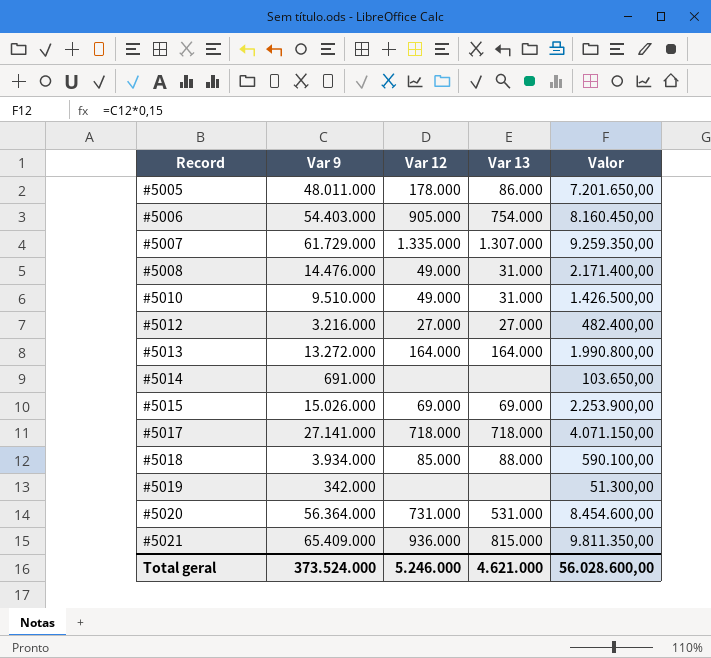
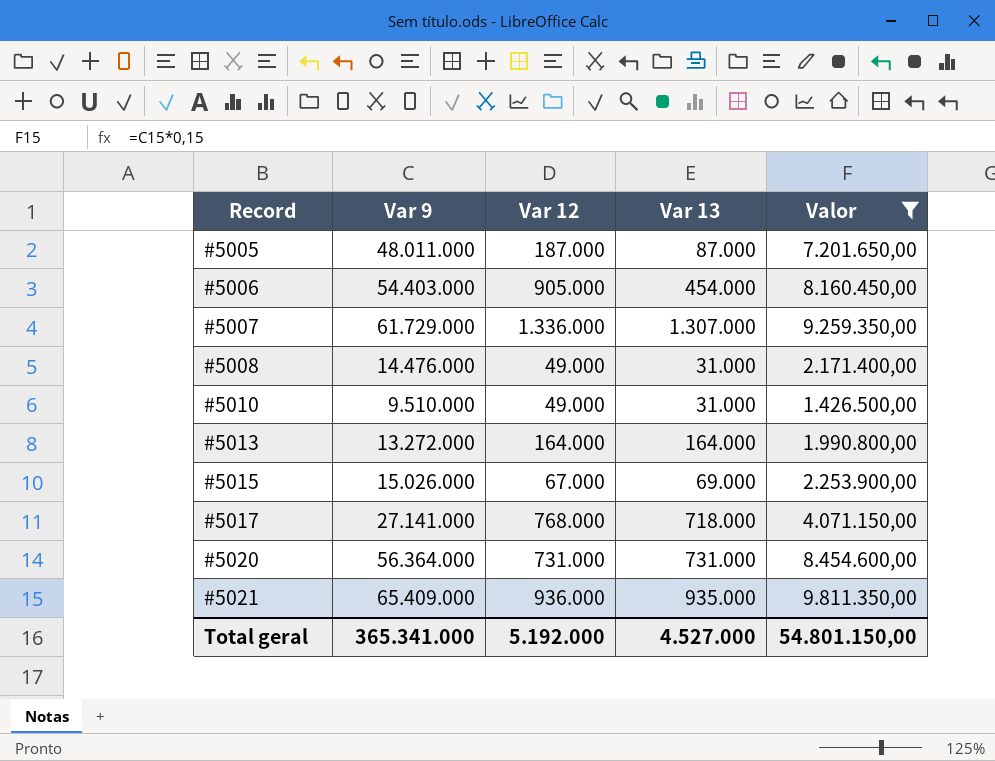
filter: none -> Valor >= 1.426.500,00
#5005 | Var 12: 178.000 -> 187.000
#5005 | Var 13: 86.000 -> 87.000
#5006 | Var 13: 754.000 -> 454.000
#5007 | Var 12: 1.335.000 -> 1.336.000
#5015 | Var 12: 69.000 -> 67.000
#5017 | Var 12: 718.000 -> 768.000
#5020 | Var 13: 531.000 -> 731.000
#5021 | Var 13: 815.000 -> 935.000
Total geral | Var 9: 373.524.000 -> 365.341.000
Total geral | Var 12: 5.246.000 -> 5.192.000
Total geral | Var 13: 4.621.000 -> 4.527.000
Total geral | Valor: 56.028.600,00 -> 54.801.150,00

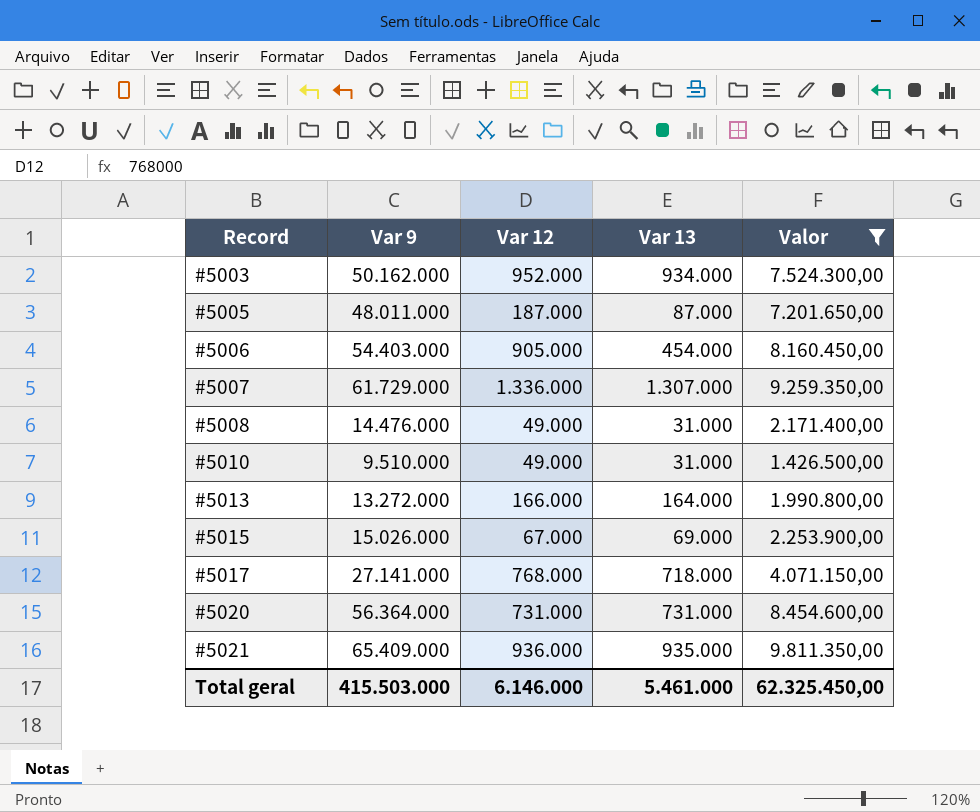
row #5003: none -> 50.162.000 | 952.000 | 934.000 | 7.524.300,00
#5013 | Var 12: 164.000 -> 166.000
Total geral | Var 9: 365.341.000 -> 415.503.000
Total geral | Var 12: 5.192.000 -> 6.146.000
Total geral | Var 13: 4.527.000 -> 5.461.000
Total geral | Valor: 54.801.150,00 -> 62.325.450,00

